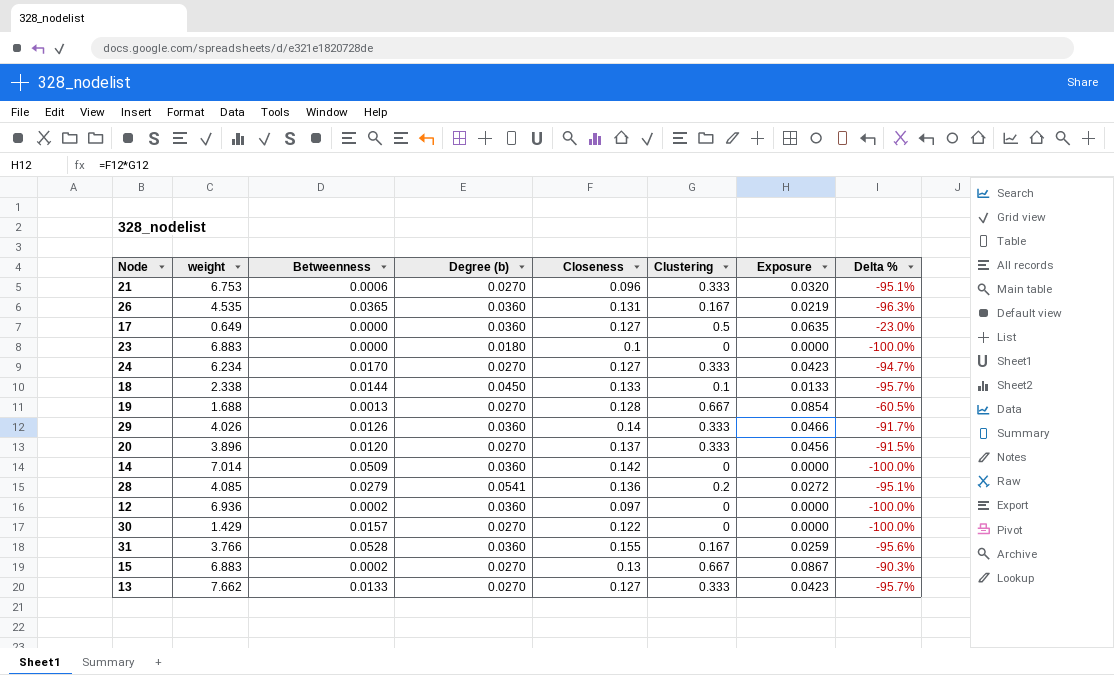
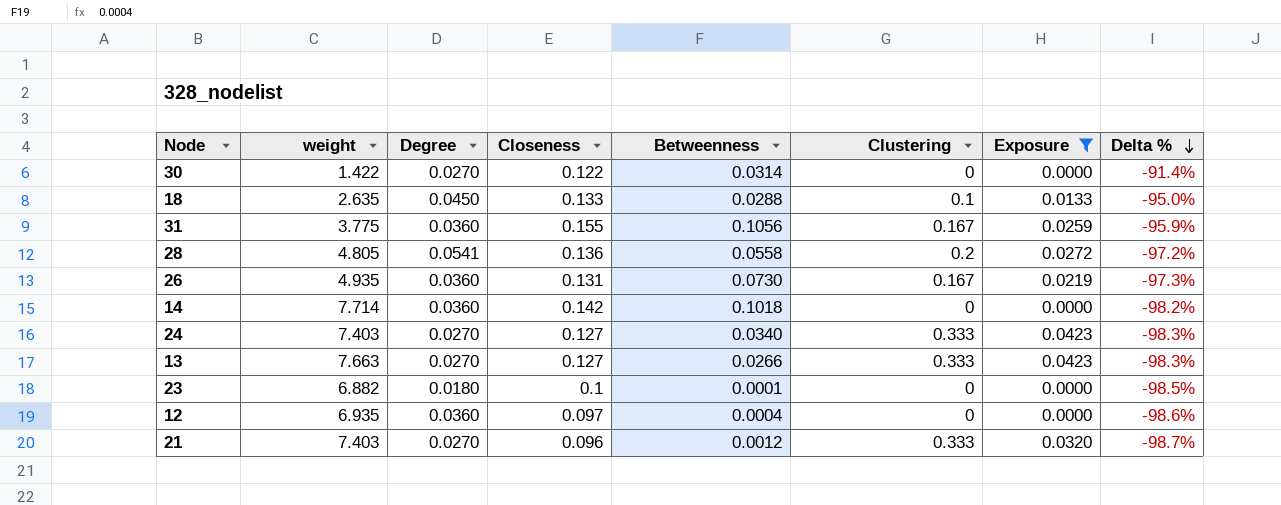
filter: none -> Exposure <= 0.0423
row order: none -> Delta % descending
column name: Degree (b) -> Degree
column Betweenness | position: 3 -> 5
column Delta % | formula: ([Clustering] - [weight]) / [weight] -> ([Closeness] - [weight]) / [weight]
30 | weight: 1.429 -> 1.422
30 | Betweenness: 0.0157 -> 0.0314
18 | weight: 2.338 -> 2.635
18 | Betweenness: 0.0144 -> 0.0288
31 | weight: 3.766 -> 3.775
31 | Betweenness: 0.0528 -> 0.1056
28 | weight: 4.085 -> 4.805
28 | Betweenness: 0.0279 -> 0.0558
26 | weight: 4.535 -> 4.935
26 | Betweenness: 0.0365 -> 0.0730
14 | weight: 7.014 -> 7.714
14 | Betweenness: 0.0509 -> 0.1018
24 | weight: 6.234 -> 7.403
24 | Betweenness: 0.0170 -> 0.0340
13 | weight: 7.662 -> 7.663
13 | Betweenness: 0.0133 -> 0.0266
23 | weight: 6.883 -> 6.882
23 | Betweenness: 0.0000 -> 0.0001
12 | weight: 6.936 -> 6.935
12 | Betweenness: 0.0002 -> 0.0004
21 | weight: 6.753 -> 7.403
21 | Betweenness: 0.0006 -> 0.0012

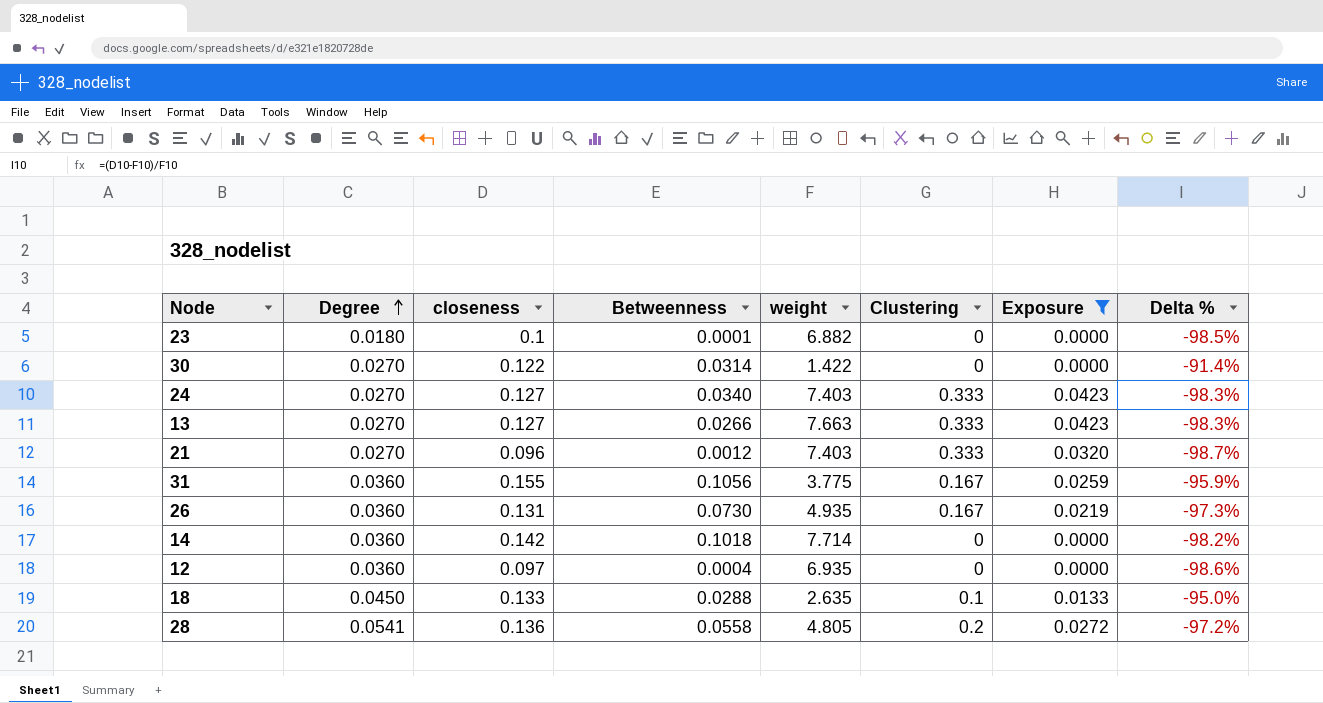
row order: Delta % descending -> Degree ascending
column name: Closeness -> closeness
column weight | position: 2 -> 5

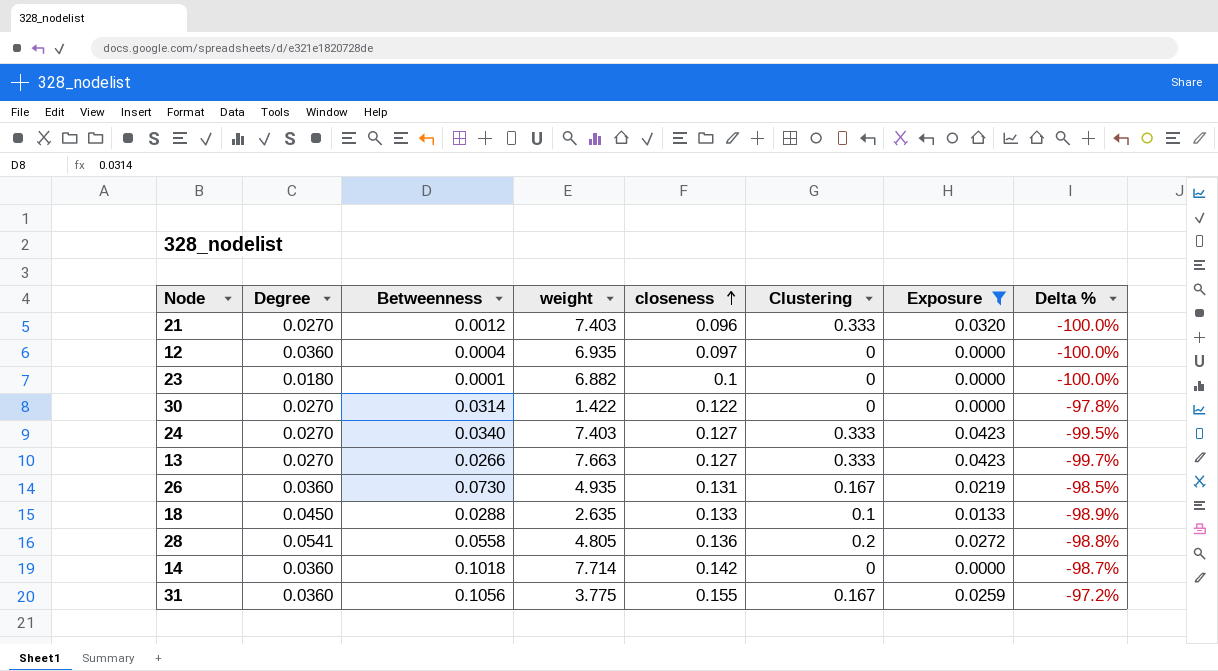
row order: Degree ascending -> closeness ascending
column closeness | position: 3 -> 5
column Delta % | formula: ([closeness] - [weight]) / [weight] -> ([Betweenness] - [weight]) / [weight]

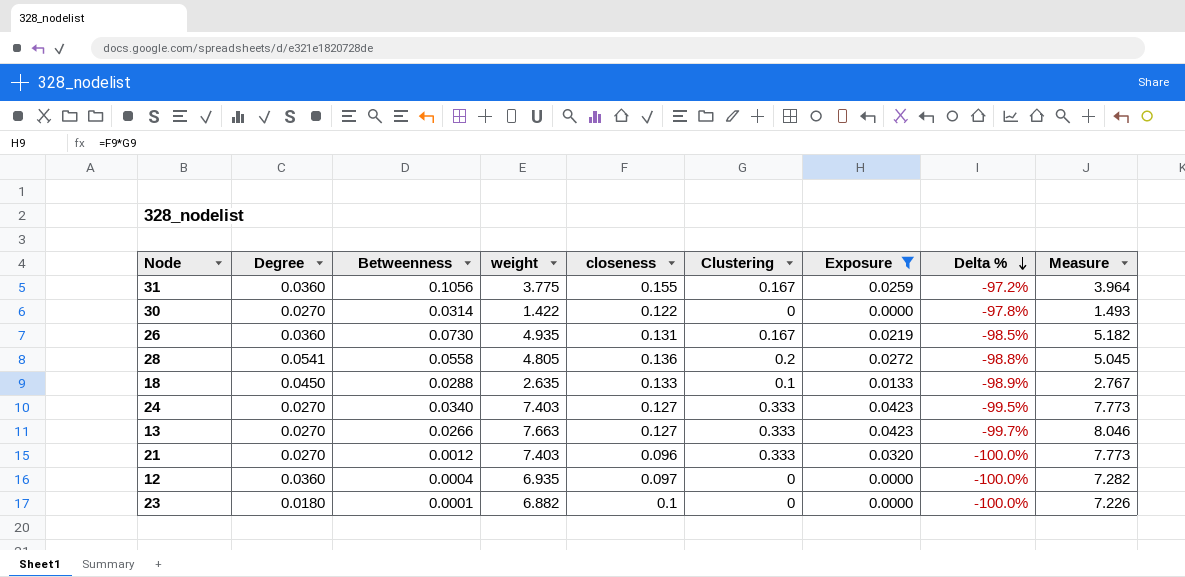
row order: closeness ascending -> Delta % descending
column Measure | formula: none -> [weight] * 1.05
row 14: 0.0360 | 0.1018 | 7.714 | 0.142 | 0 | 0.0000 | -98.7% -> none

